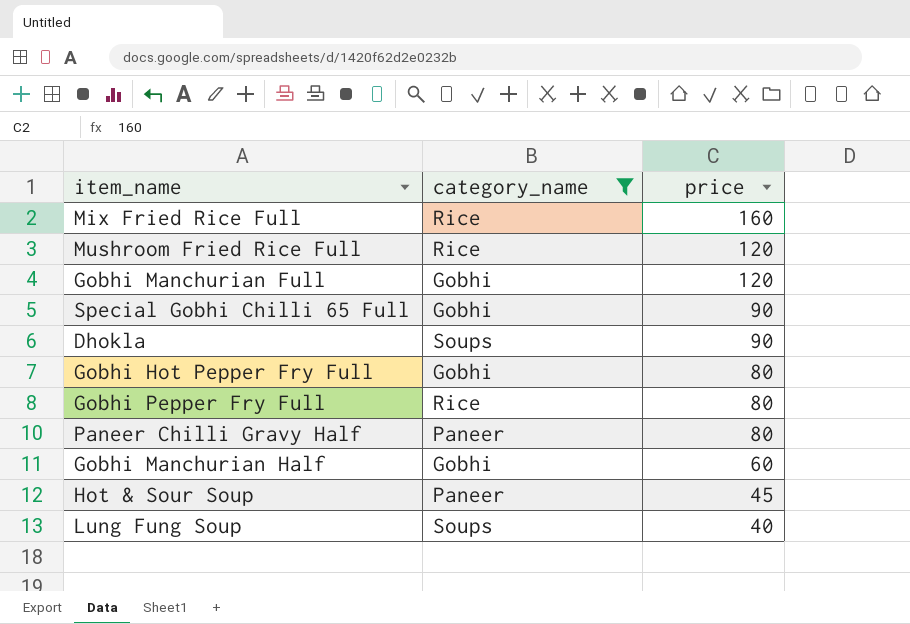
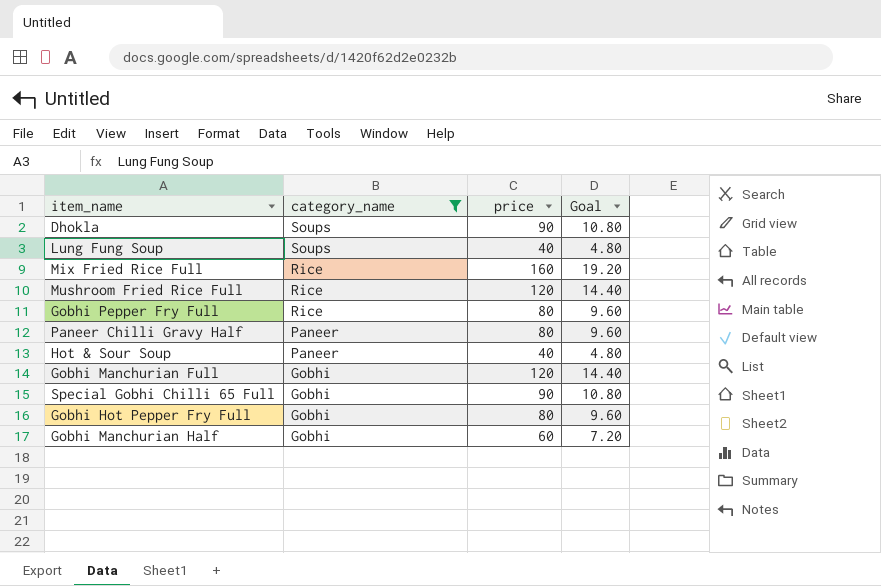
row order: price descending -> category_name descending
column Goal | formula: none -> [price] * 0.12
Hot & Sour Soup | price: 45 -> 40

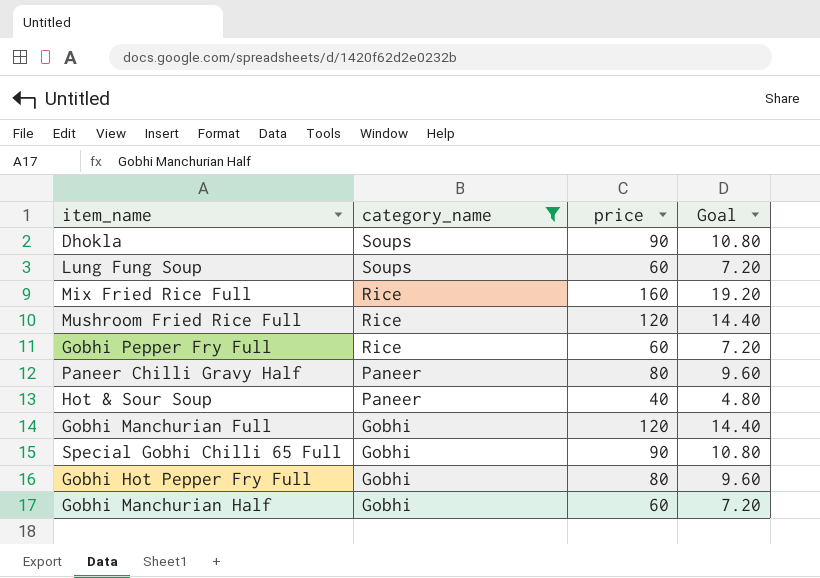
Lung Fung Soup | price: 40 -> 60
Lung Fung Soup | Goal: 4.80 -> 7.20
Gobhi Pepper Fry Full | price: 80 -> 60
Gobhi Pepper Fry Full | Goal: 9.60 -> 7.20

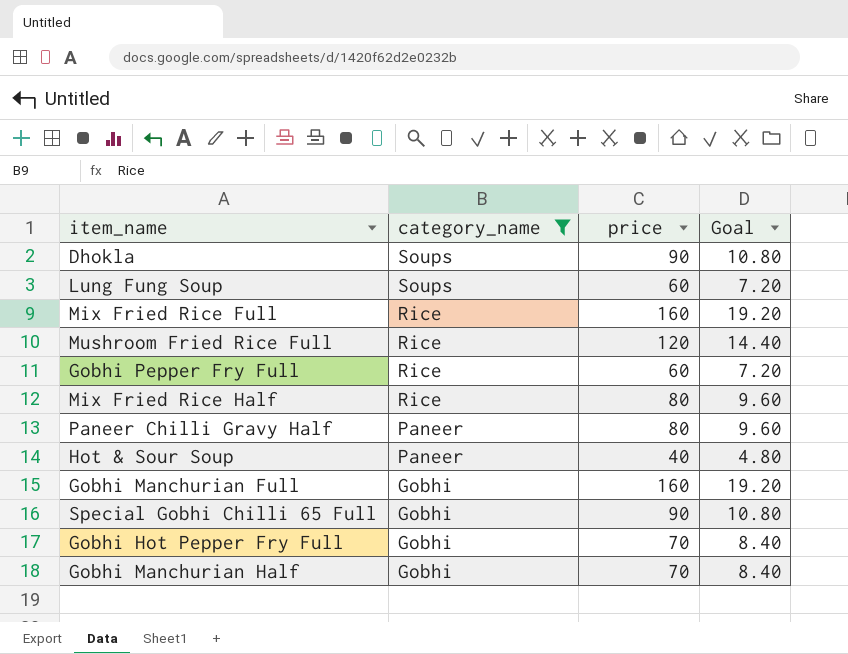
row Mix Fried Rice Half: none -> Rice | 80 | 9.60
Gobhi Manchurian Full | price: 120 -> 160
Gobhi Manchurian Full | Goal: 14.40 -> 19.20
Gobhi Hot Pepper Fry Full | price: 80 -> 70
Gobhi Hot Pepper Fry Full | Goal: 9.60 -> 8.40
Gobhi Manchurian Half | price: 60 -> 70
Gobhi Manchurian Half | Goal: 7.20 -> 8.40

